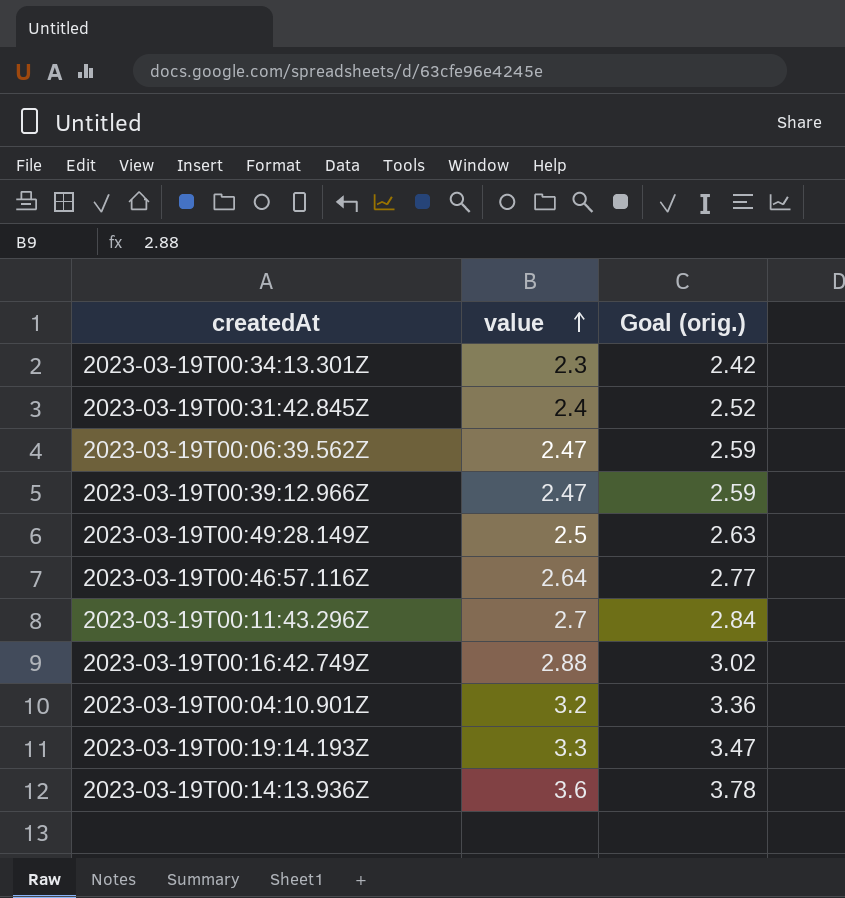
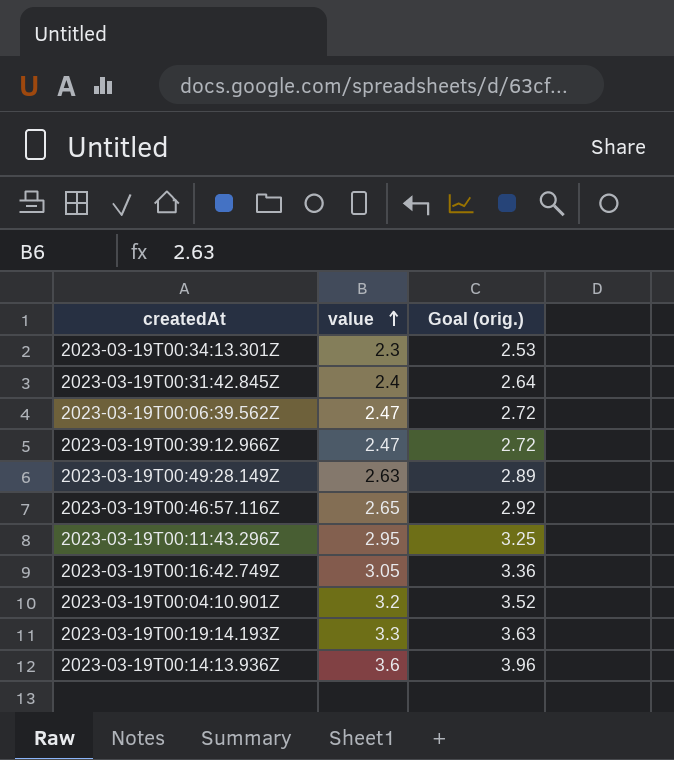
column Goal (orig.) | formula: [value] * 1.05 -> [value] * 1.1
2023-03-19T00:49:28.149Z | value: 2.5 -> 2.63
2023-03-19T00:46:57.116Z | value: 2.64 -> 2.65
2023-03-19T00:11:43.296Z | value: 2.7 -> 2.95
2023-03-19T00:16:42.749Z | value: 2.88 -> 3.05

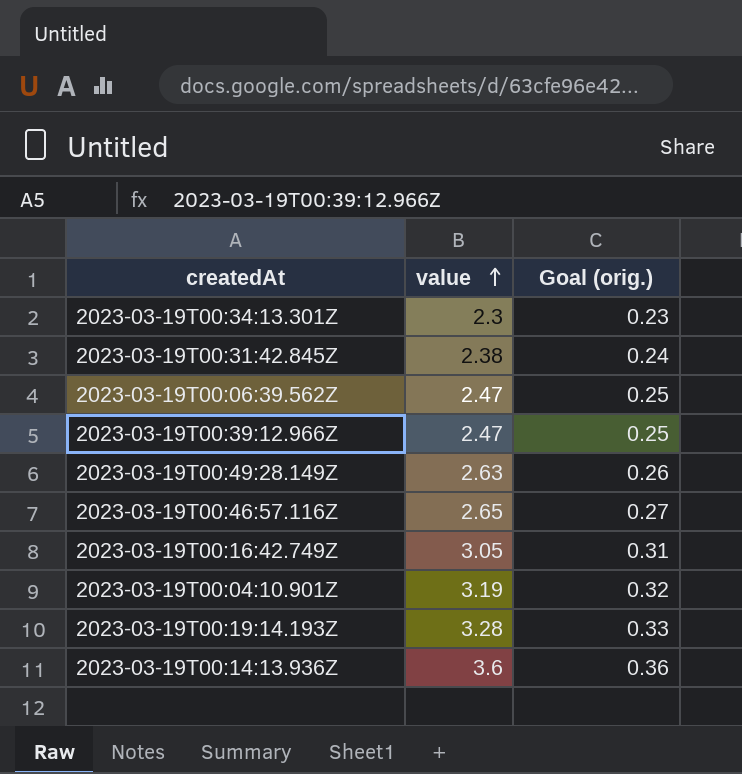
column Goal (orig.) | formula: [value] * 1.1 -> [value] * 0.1
row 2023-03-19T00:11:43.296Z: 2.95 | 3.25 -> none
2023-03-19T00:31:42.845Z | value: 2.4 -> 2.38
2023-03-19T00:04:10.901Z | value: 3.2 -> 3.19
2023-03-19T00:19:14.193Z | value: 3.3 -> 3.28

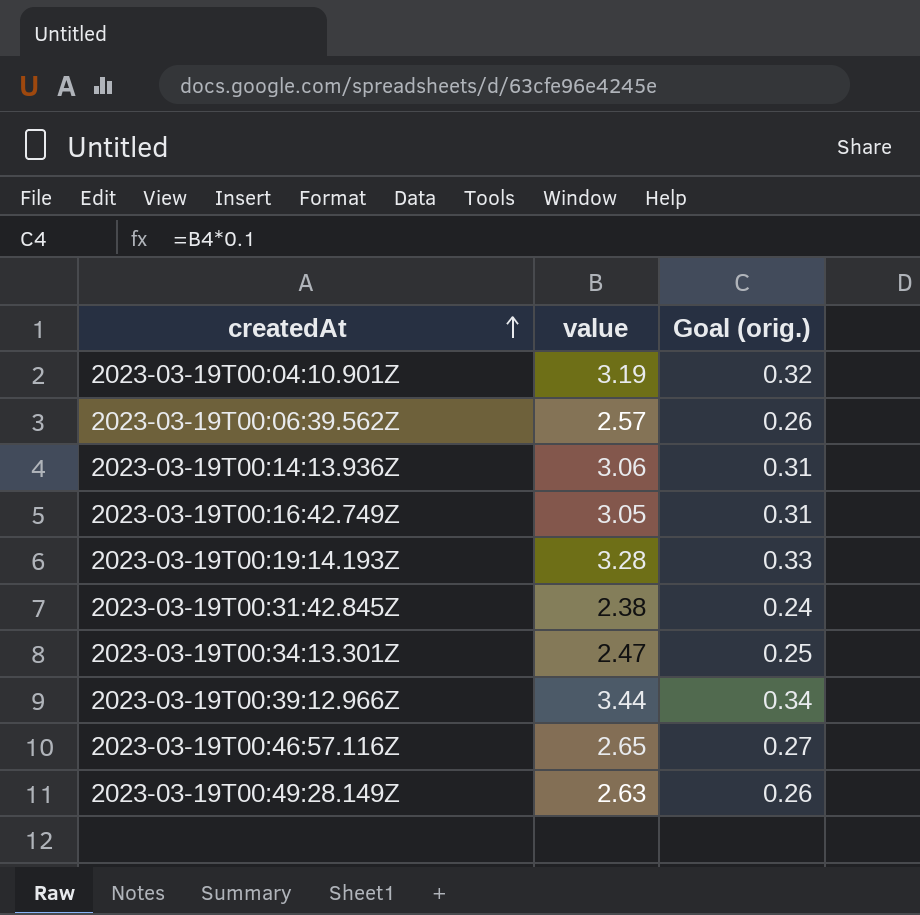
row order: value ascending -> createdAt ascending
2023-03-19T00:06:39.562Z | value: 2.47 -> 2.57
2023-03-19T00:06:39.562Z | Goal (orig.): 0.25 -> 0.26
2023-03-19T00:14:13.936Z | value: 3.6 -> 3.06
2023-03-19T00:14:13.936Z | Goal (orig.): 0.36 -> 0.31
2023-03-19T00:34:13.301Z | value: 2.3 -> 2.47
2023-03-19T00:34:13.301Z | Goal (orig.): 0.23 -> 0.25
2023-03-19T00:39:12.966Z | value: 2.47 -> 3.44
2023-03-19T00:39:12.966Z | Goal (orig.): 0.25 -> 0.34

